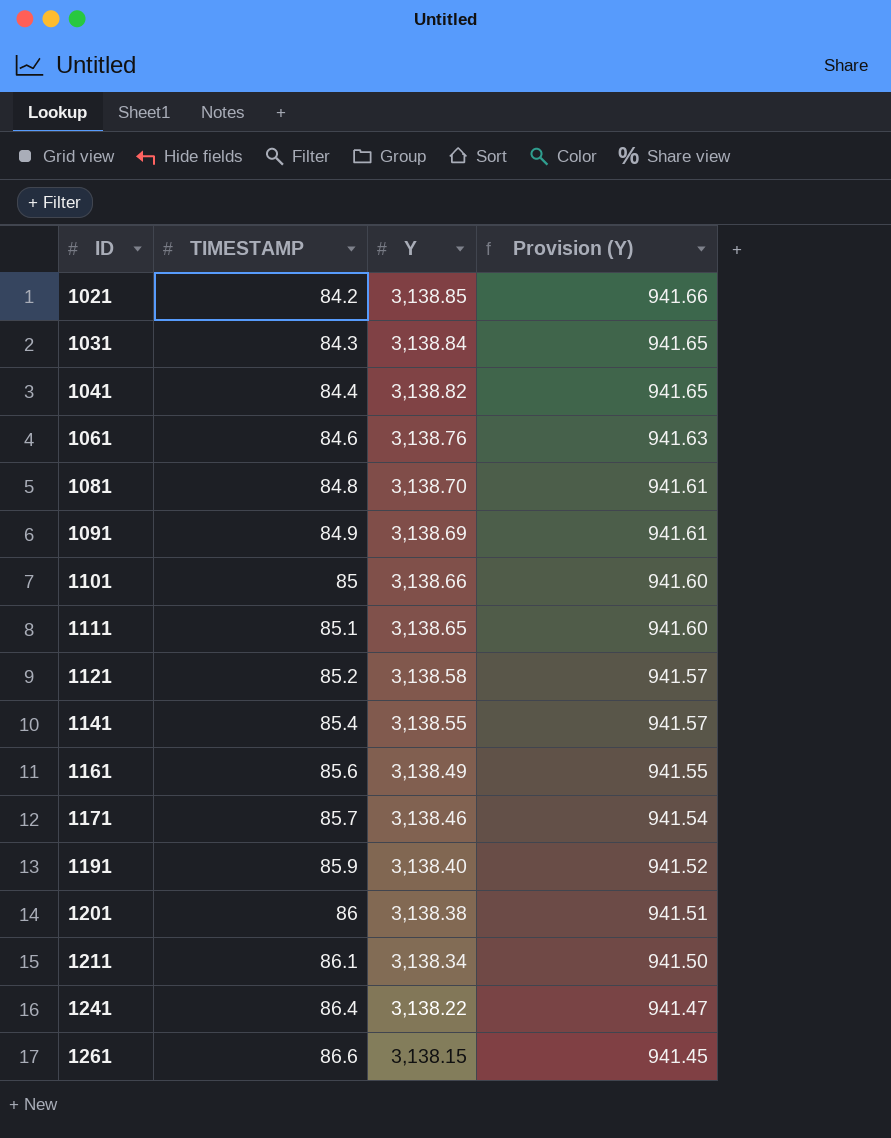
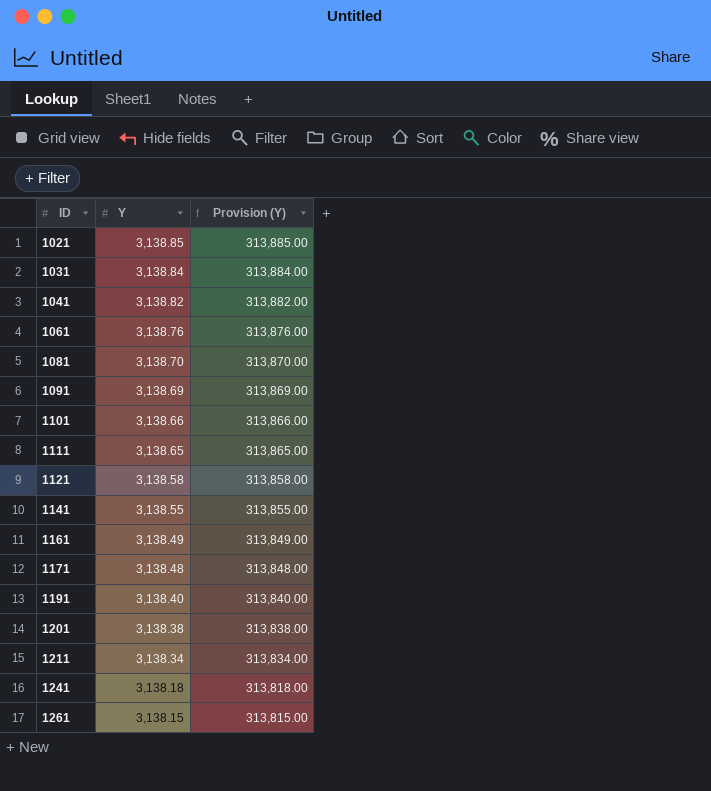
column TIMESTAMP | position: 2 -> none
column Provision (Y) | formula: [Y] * 0.3 -> [Y] * 100
1171 | Y: 3,138.46 -> 3,138.48
1241 | Y: 3,138.22 -> 3,138.18

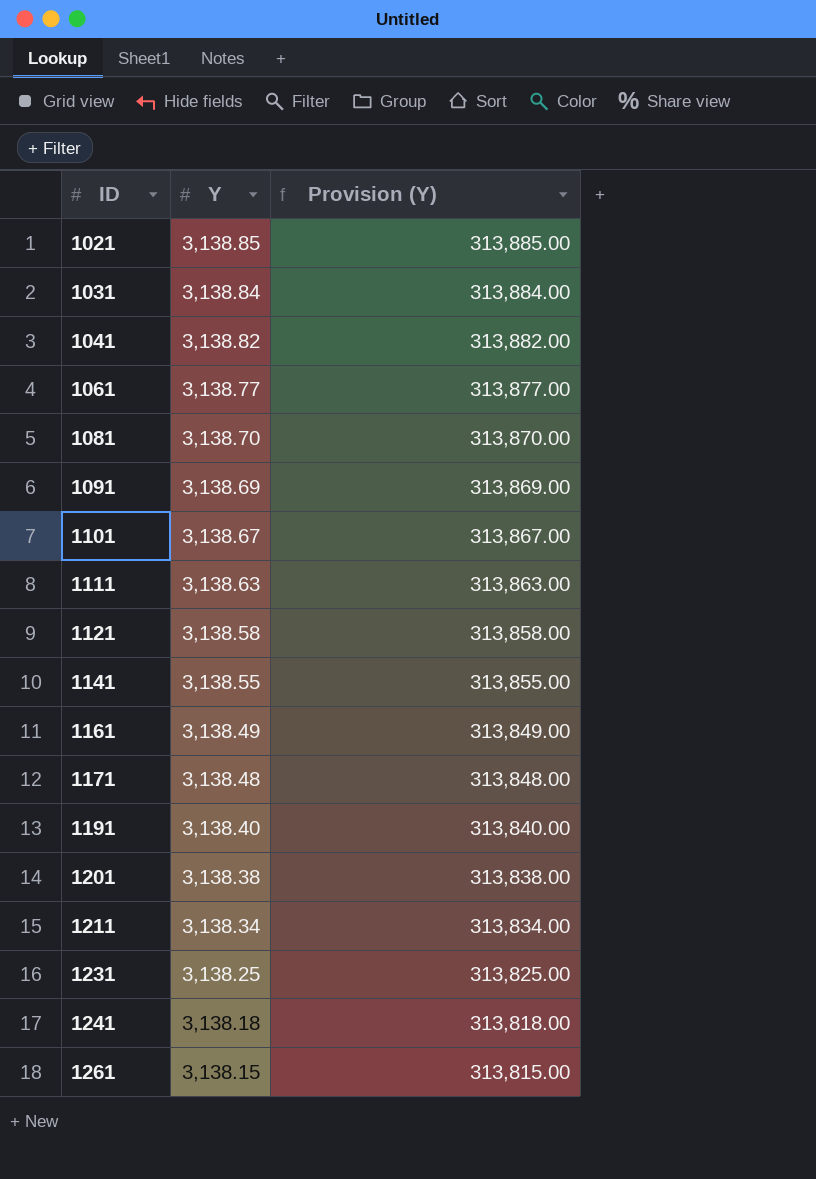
1061 | Y: 3,138.76 -> 3,138.77
1061 | Provision (Y): 313,876.00 -> 313,877.00
1101 | Y: 3,138.66 -> 3,138.67
1101 | Provision (Y): 313,866.00 -> 313,867.00
1111 | Y: 3,138.65 -> 3,138.63
1111 | Provision (Y): 313,865.00 -> 313,863.00
row 1231: none -> 3,138.25 | 313,825.00

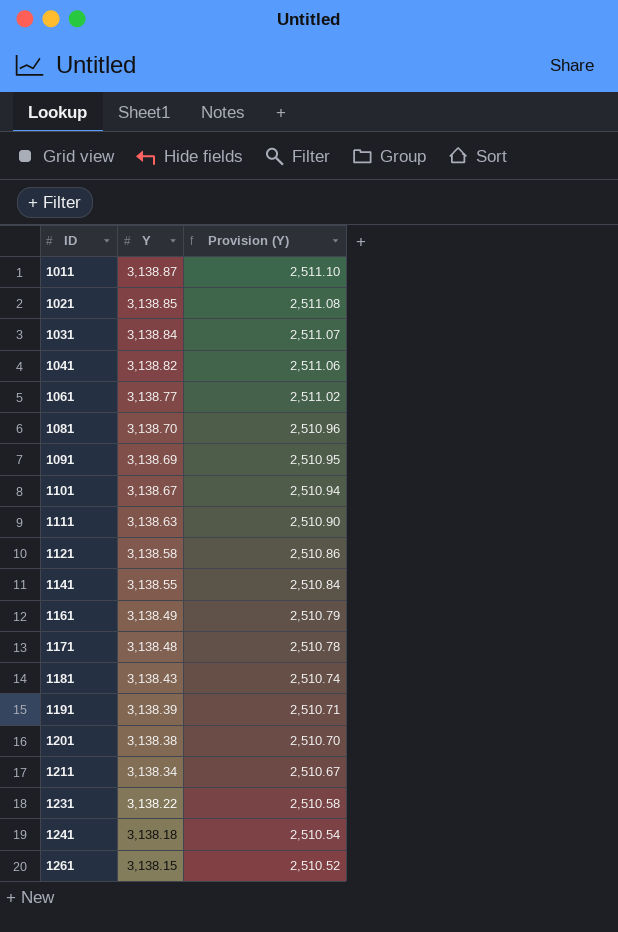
column Provision (Y) | formula: [Y] * 100 -> [Y] * 0.8
row 1011: none -> 3,138.87 | 2,511.10
row 1181: none -> 3,138.43 | 2,510.74
1191 | Y: 3,138.40 -> 3,138.39
1231 | Y: 3,138.25 -> 3,138.22

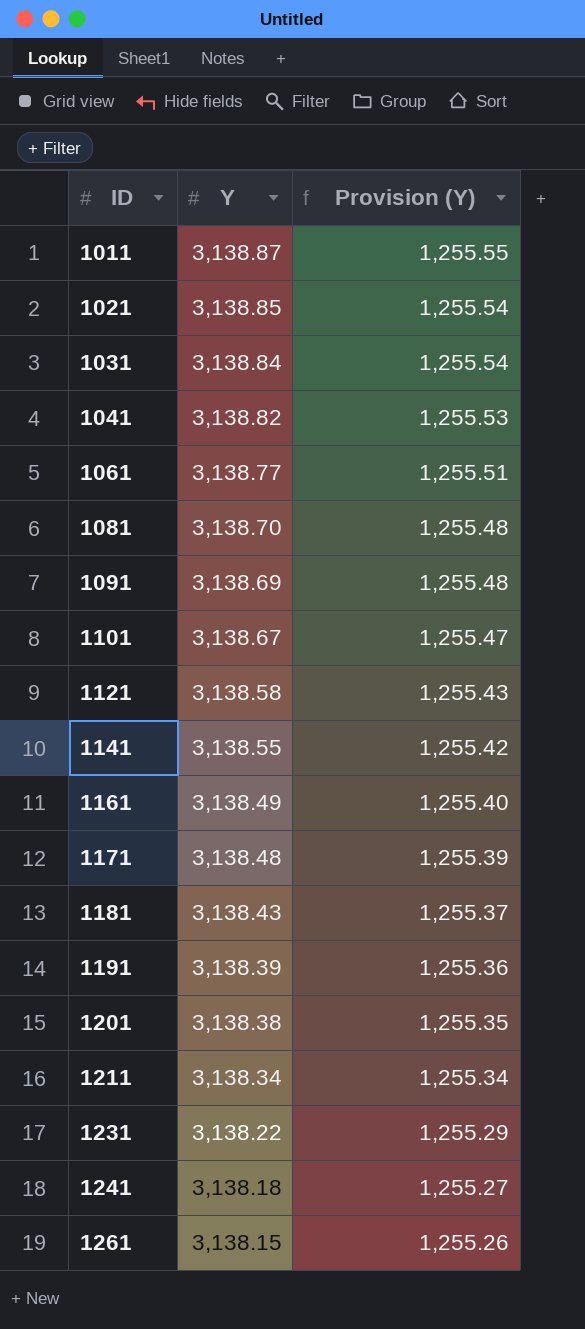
column Provision (Y) | formula: [Y] * 0.8 -> [Y] * 0.4
row 1111: 3,138.63 | 2,510.90 -> none

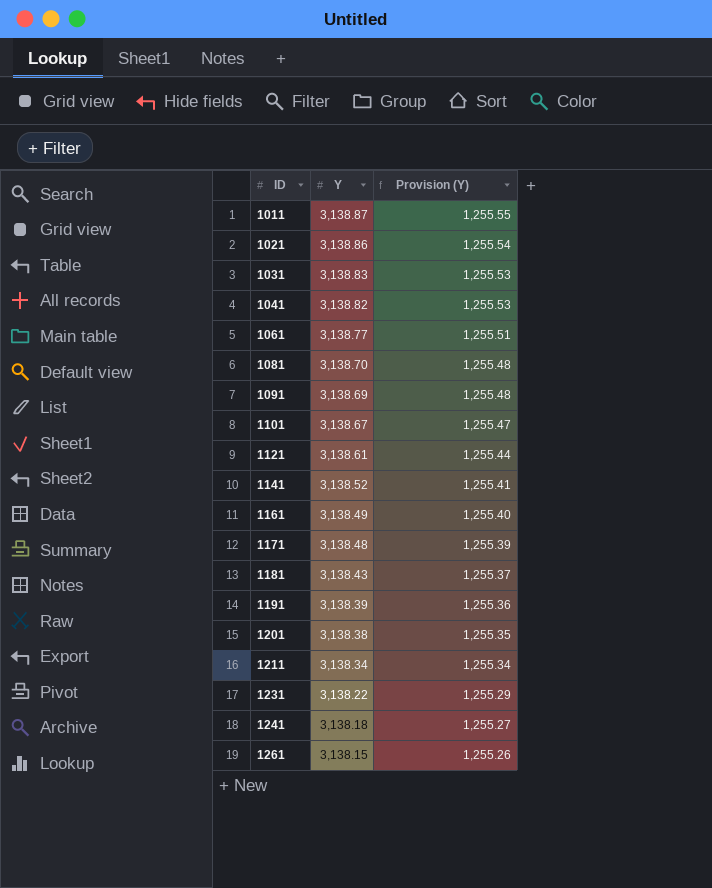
1021 | Y: 3,138.85 -> 3,138.86
1031 | Y: 3,138.84 -> 3,138.83
1031 | Provision (Y): 1,255.54 -> 1,255.53
1121 | Y: 3,138.58 -> 3,138.61
1121 | Provision (Y): 1,255.43 -> 1,255.44
1141 | Y: 3,138.55 -> 3,138.52
1141 | Provision (Y): 1,255.42 -> 1,255.41

